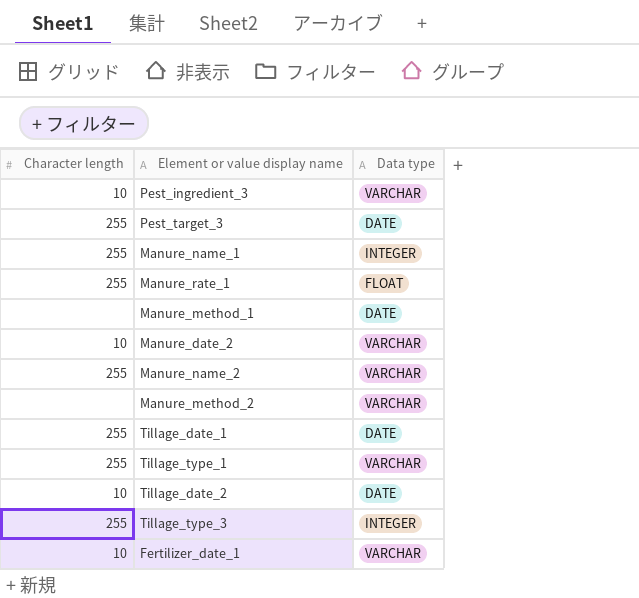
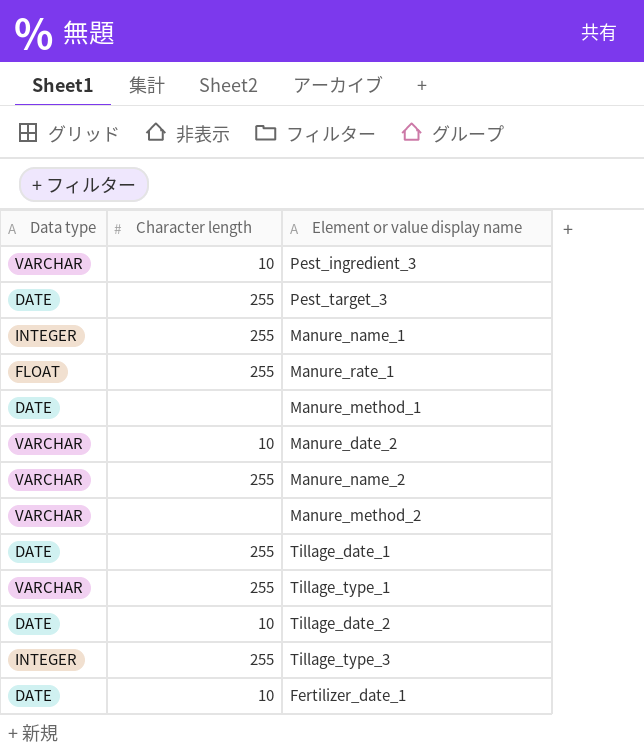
column Data type | position: 3 -> 1
Fertilizer_date_1 | Data type: VARCHAR -> DATE

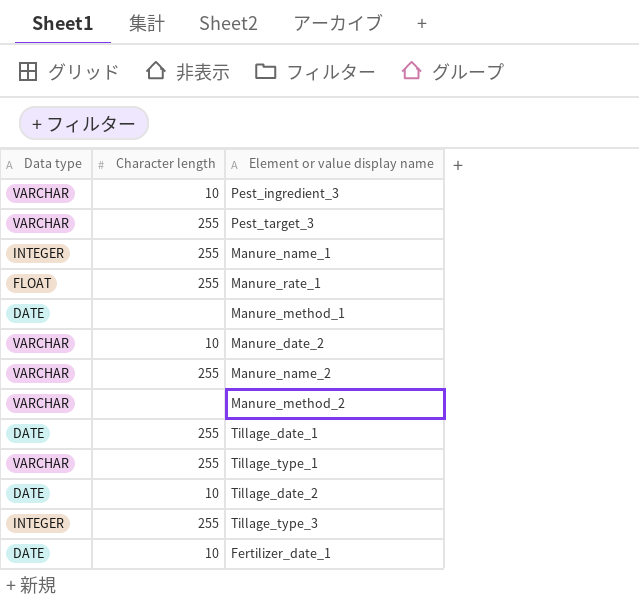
Pest_target_3 | Data type: DATE -> VARCHAR

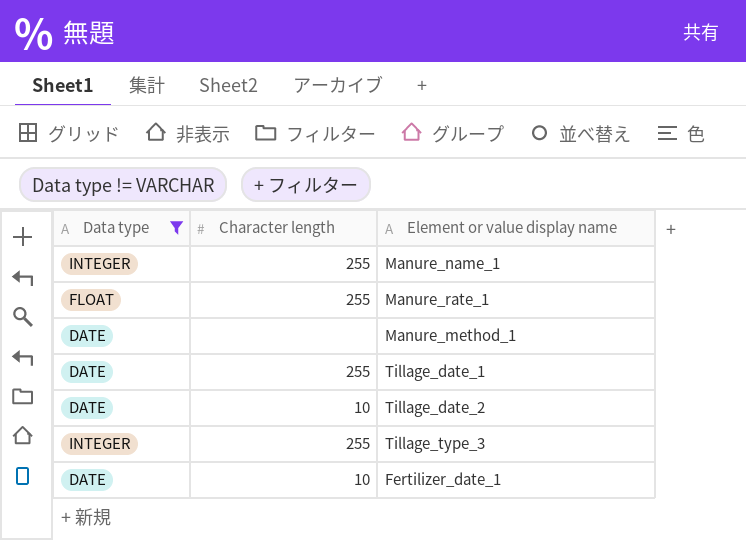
filter: none -> Data type != VARCHAR

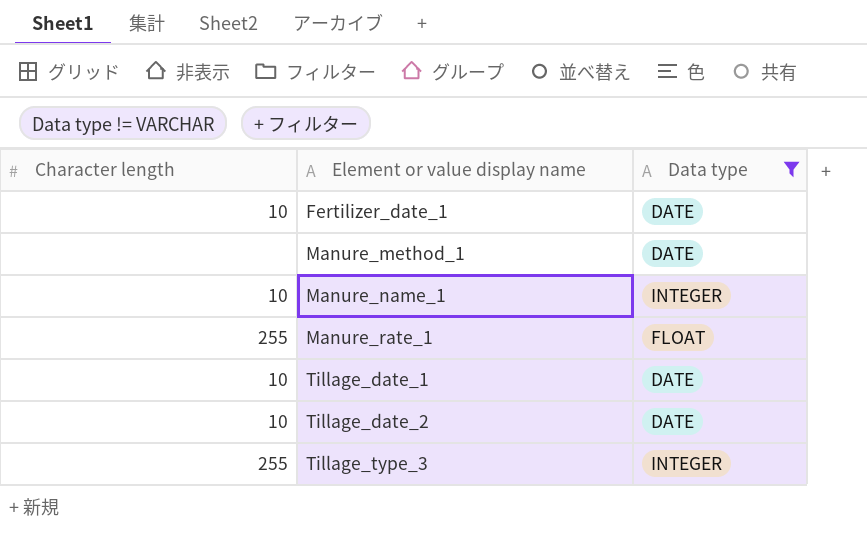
row order: none -> Element or value display name ascending
column Data type | position: 1 -> 3
Manure_name_1 | Character length: 255 -> 10
Tillage_date_1 | Character length: 255 -> 10

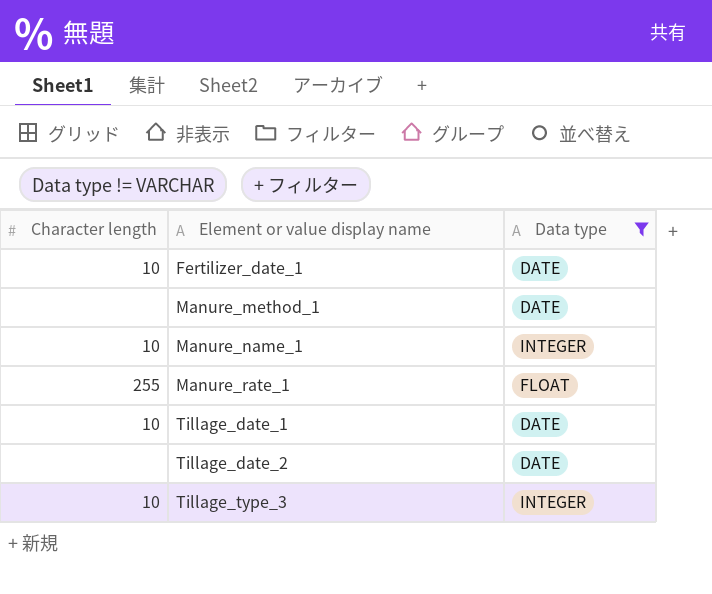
Tillage_date_2 | Character length: 10 -> none
Tillage_type_3 | Character length: 255 -> 10

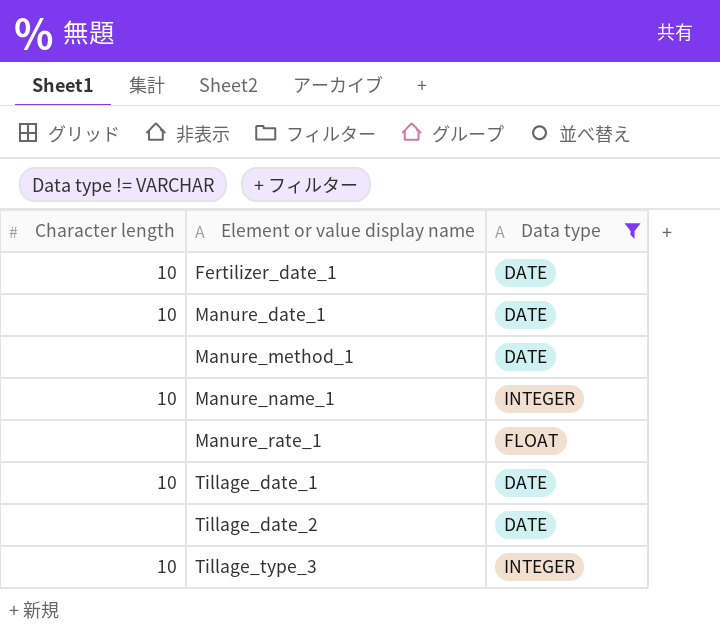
row Manure_date_1: none -> 10 | DATE
Manure_rate_1 | Character length: 255 -> none

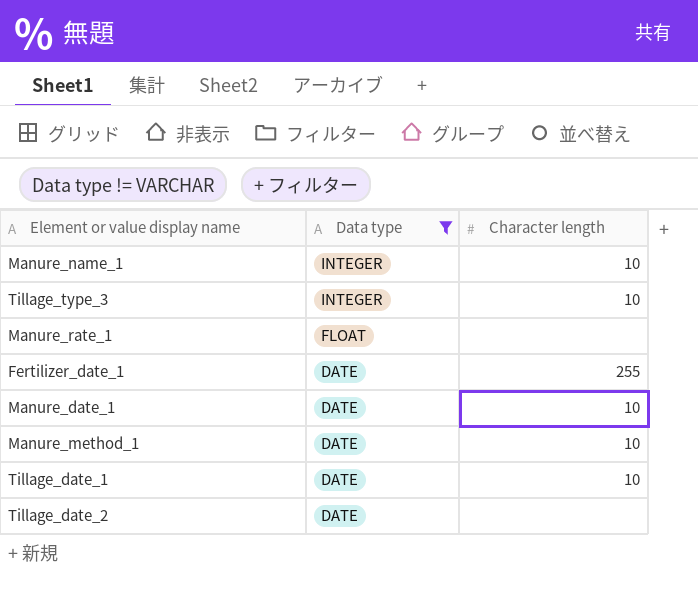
row order: Element or value display name ascending -> Data type descending
column Character length | position: 1 -> 3
Fertilizer_date_1 | Character length: 10 -> 255
Manure_method_1 | Character length: none -> 10

